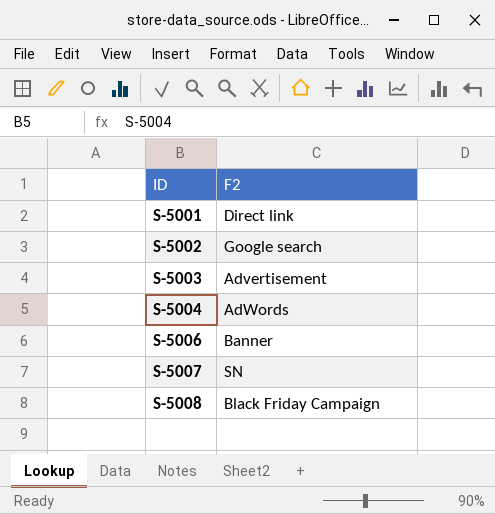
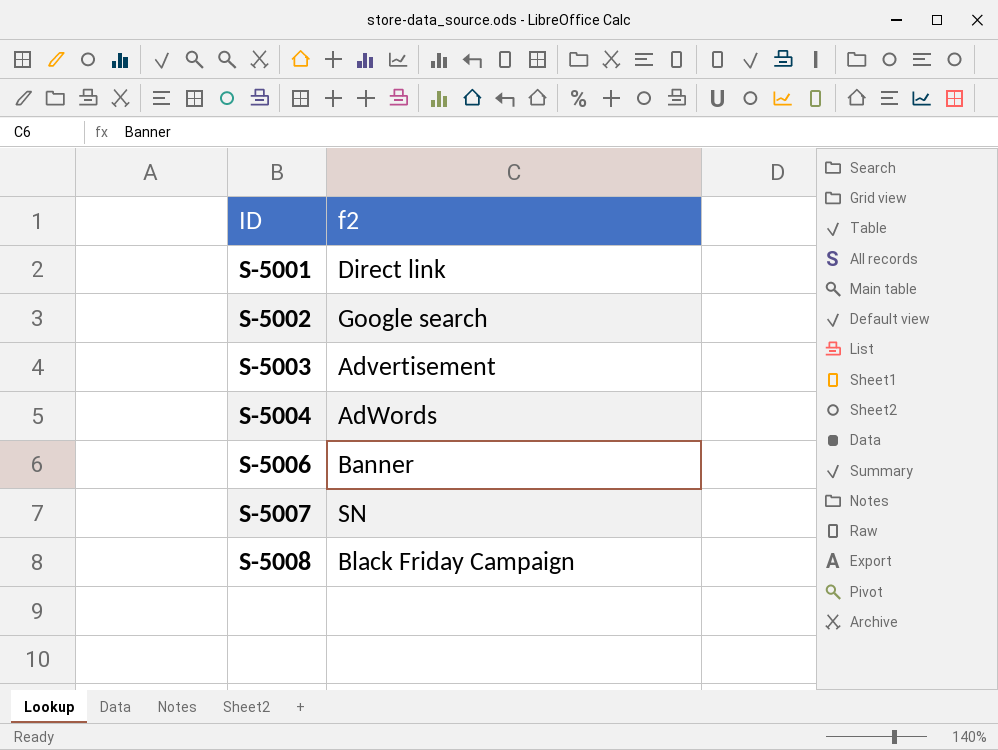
column name: F2 -> f2

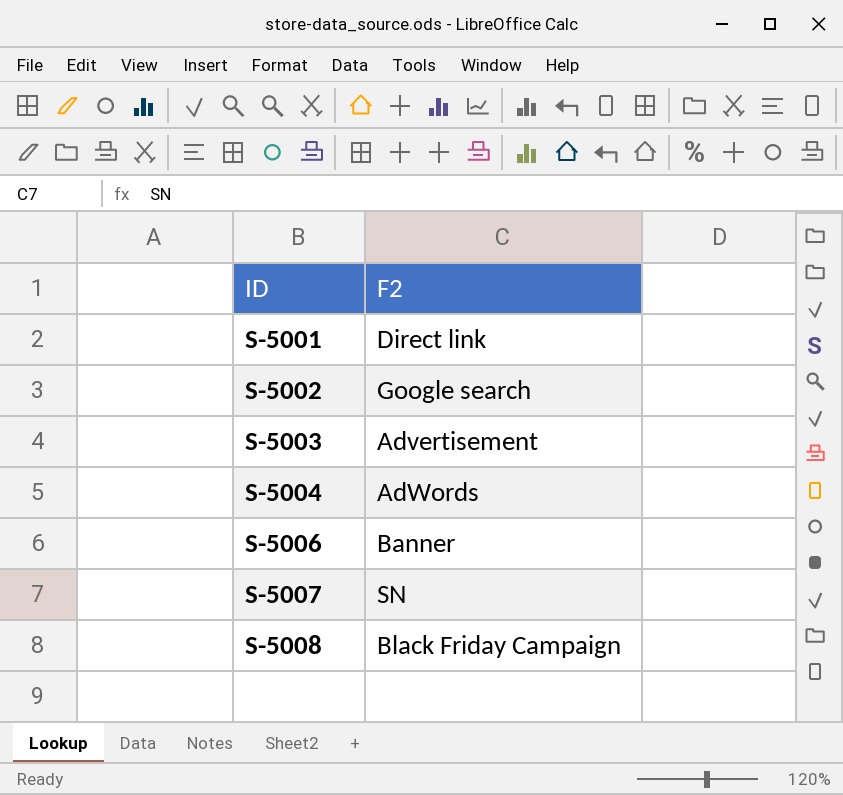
column name: f2 -> F2

